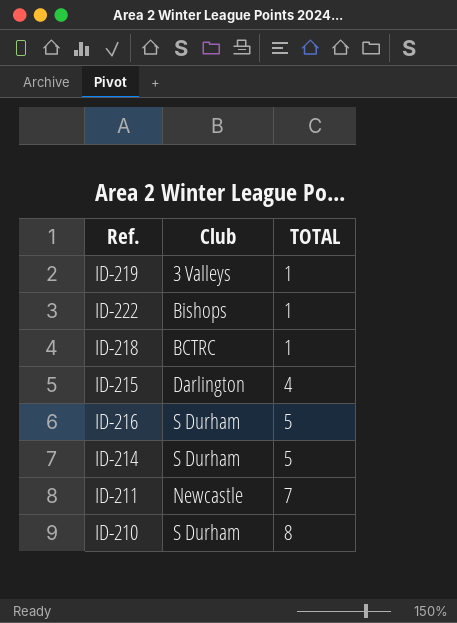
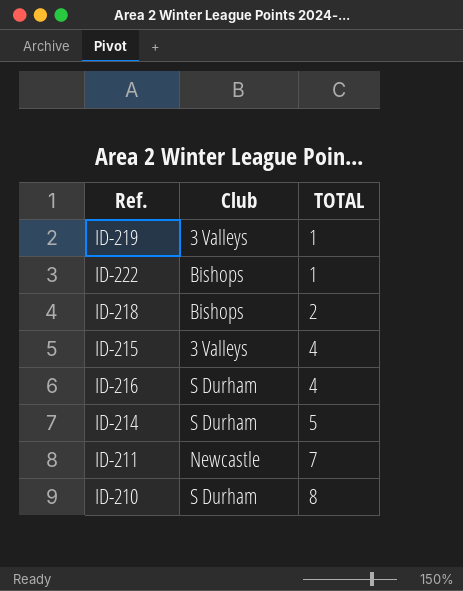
ID-218 | Club: BCTRC -> Bishops
ID-218 | TOTAL: 1 -> 2
ID-215 | Club: Darlington -> 3 Valleys
ID-216 | TOTAL: 5 -> 4

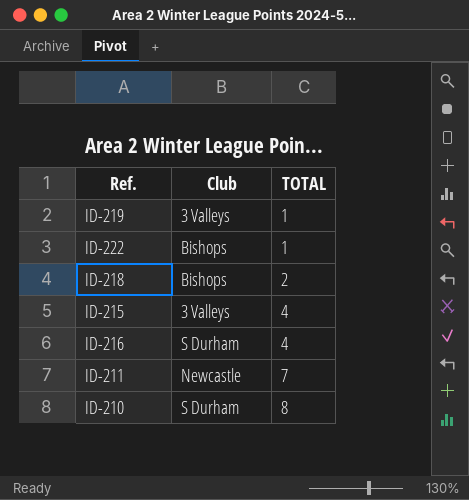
row ID-214: S Durham | 5 -> none

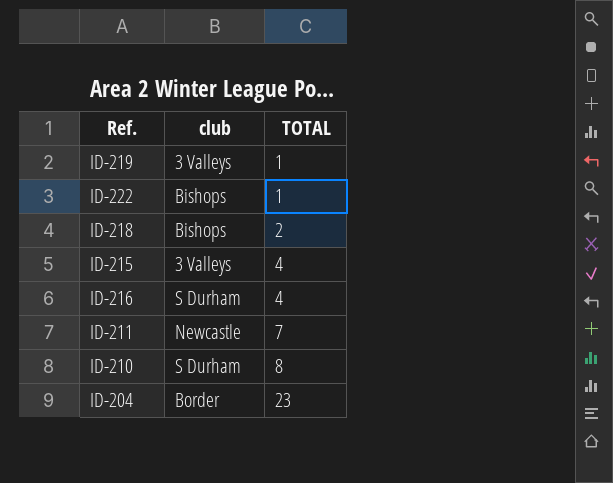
column name: Club -> club
row ID-204: none -> Border | 23

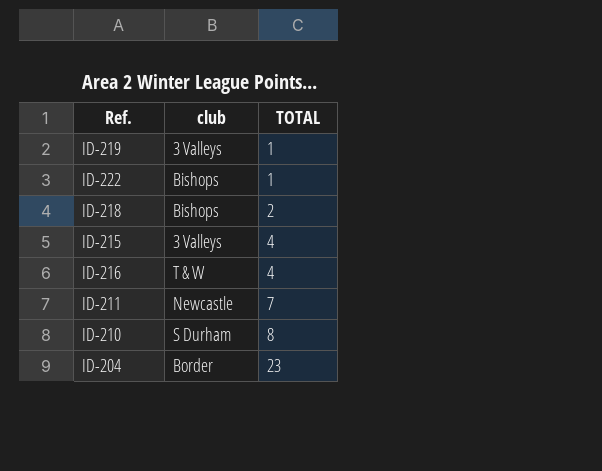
ID-216 | club: S Durham -> T & W

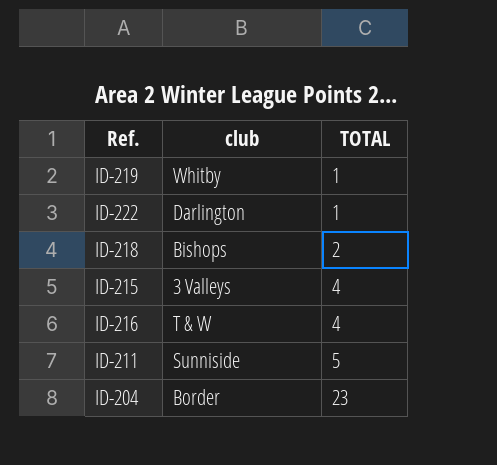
row ID-210: S Durham | 8 -> none
ID-219 | club: 3 Valleys -> Whitby
ID-222 | club: Bishops -> Darlington
ID-211 | club: Newcastle -> Sunniside
ID-211 | TOTAL: 7 -> 5

